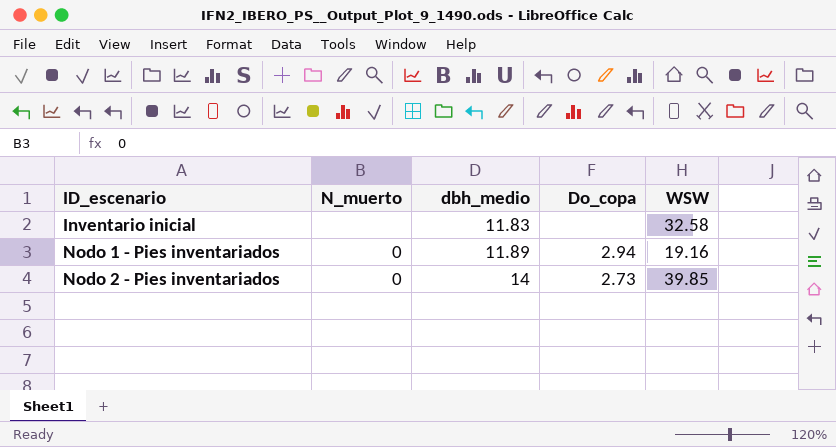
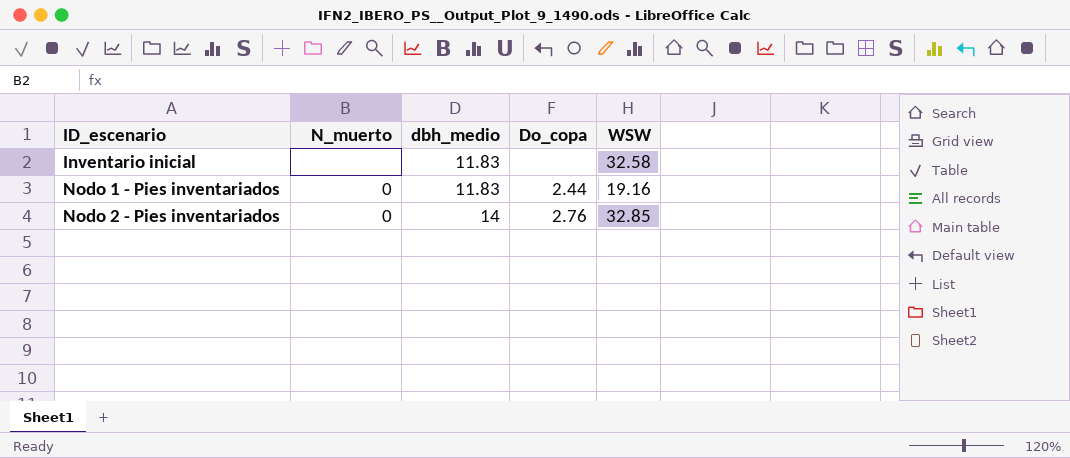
Nodo 1 - Pies inventariados | dbh_medio: 11.89 -> 11.83
Nodo 1 - Pies inventariados | Do_copa: 2.94 -> 2.44
Nodo 2 - Pies inventariados | Do_copa: 2.73 -> 2.76
Nodo 2 - Pies inventariados | WSW: 39.85 -> 32.85

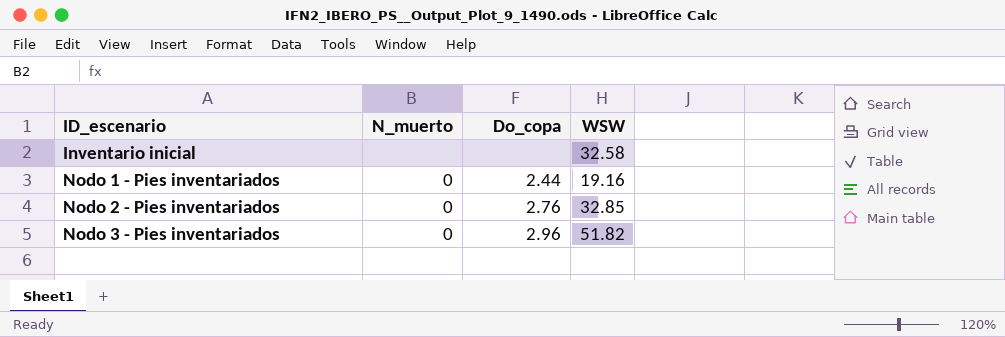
column dbh_medio | position: 3 -> none
row Nodo 3 - Pies inventariados: none -> 0 | 2.96 | 51.82

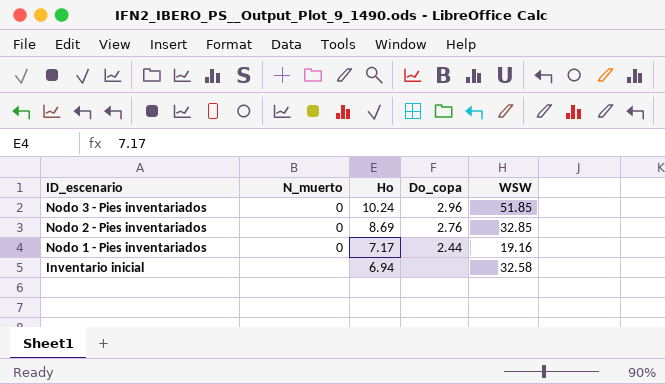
row order: ID_escenario ascending -> ID_escenario descending
column Ho | position: none -> 3
Nodo 3 - Pies inventariados | WSW: 51.82 -> 51.85

